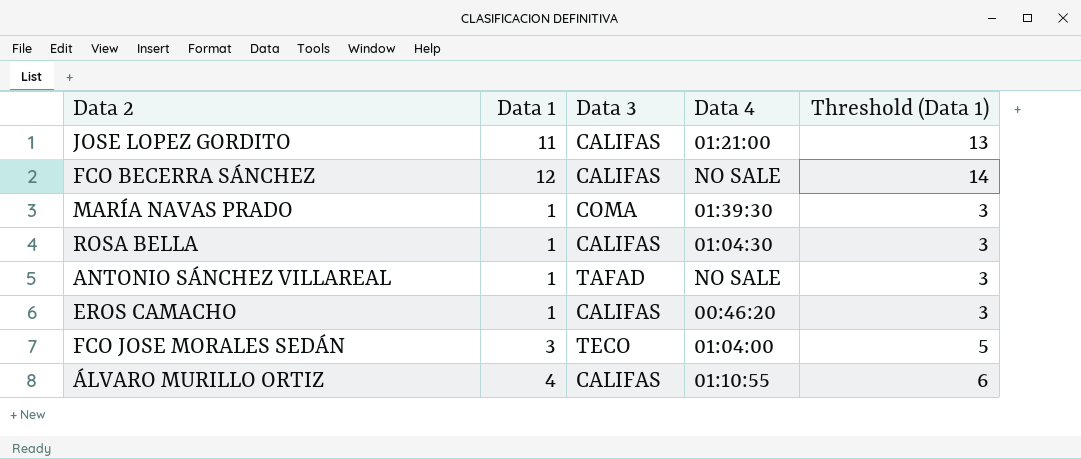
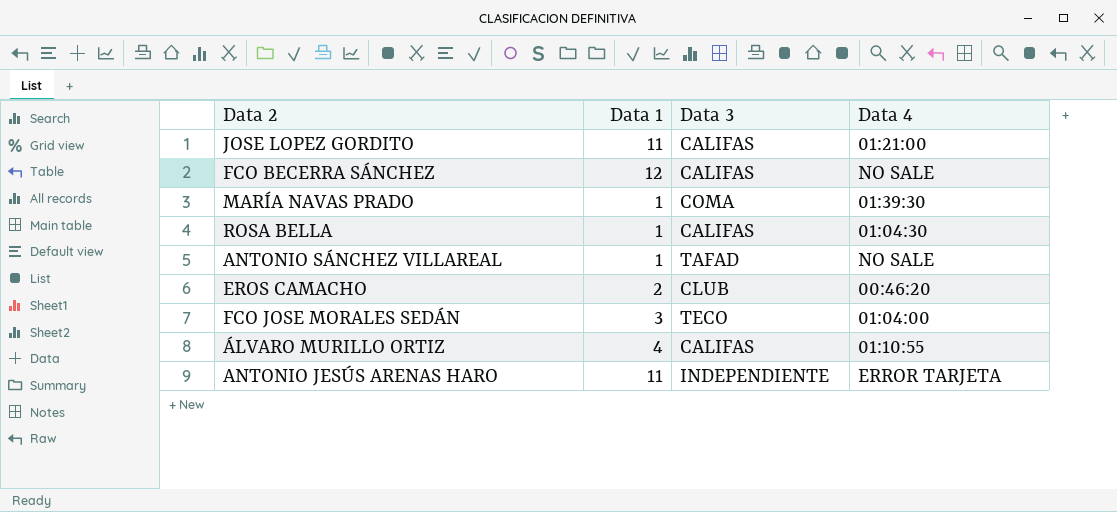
column Threshold (Data 1) | formula: [Data 1] + 2 -> none
EROS CAMACHO | Data 1: 1 -> 2
EROS CAMACHO | Data 3: CALIFAS -> CLUB
row ANTONIO JESÚS ARENAS HARO: none -> 11 | INDEPENDIENTE | ERROR TARJETA

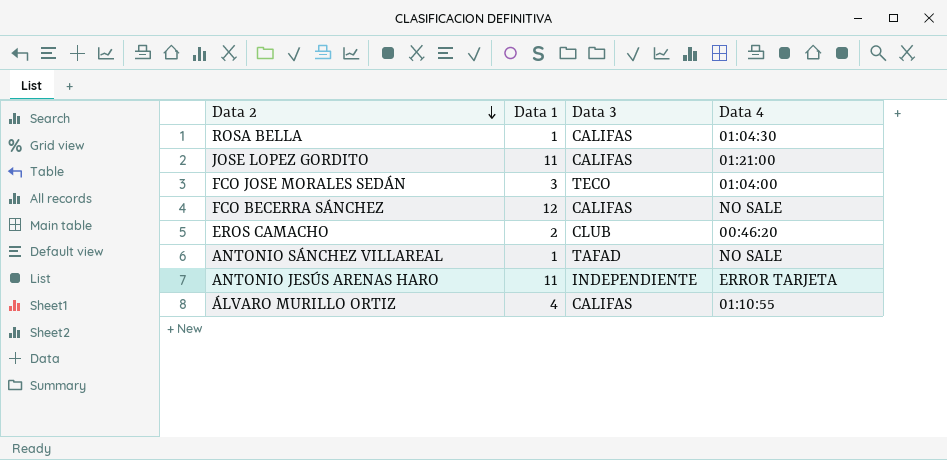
row order: none -> Data 2 descending
row MARÍA NAVAS PRADO: 1 | COMA | 01:39:30 -> none

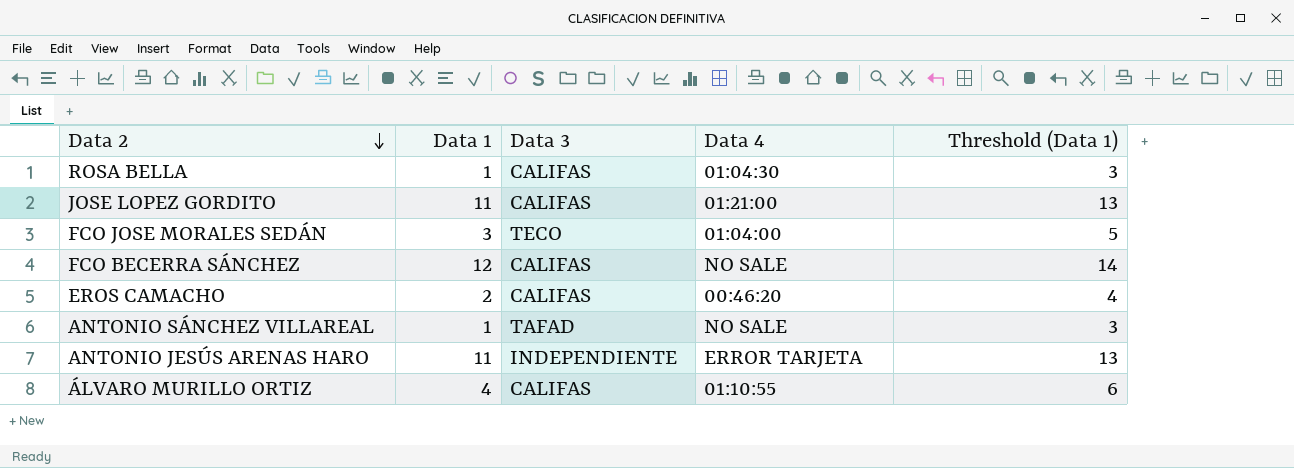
column Threshold (Data 1) | formula: none -> [Data 1] + 2
EROS CAMACHO | Data 3: CLUB -> CALIFAS

